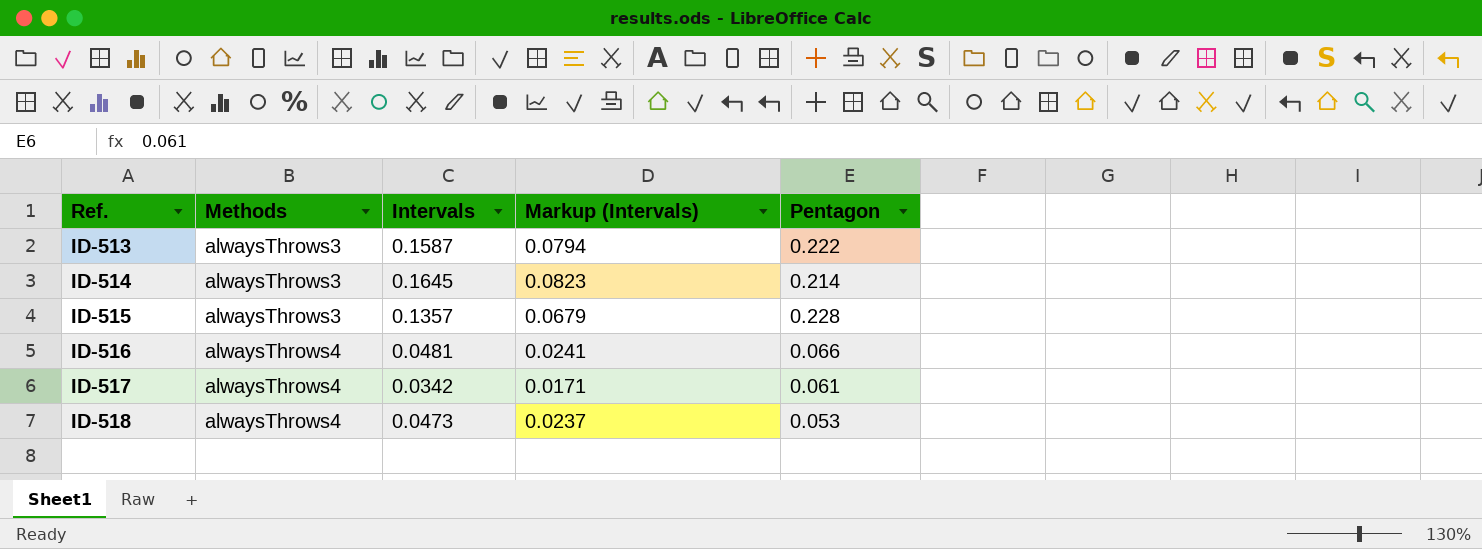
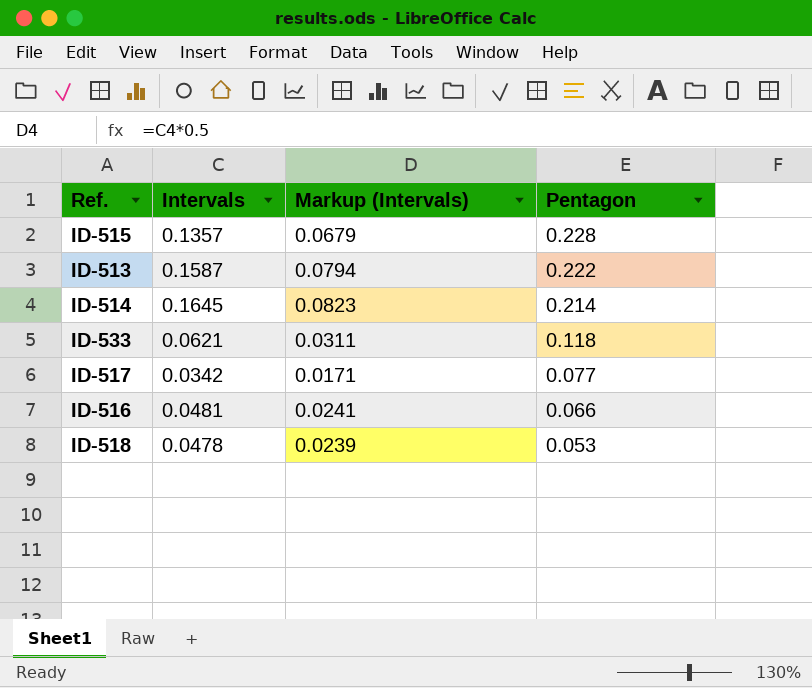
row order: Ref. ascending -> Pentagon descending
column Methods | position: 2 -> none
row ID-533: none -> 0.0621 | 0.0311 | 0.118
ID-517 | Pentagon: 0.061 -> 0.077
ID-518 | Intervals: 0.0473 -> 0.0478
ID-518 | Markup (Intervals): 0.0237 -> 0.0239

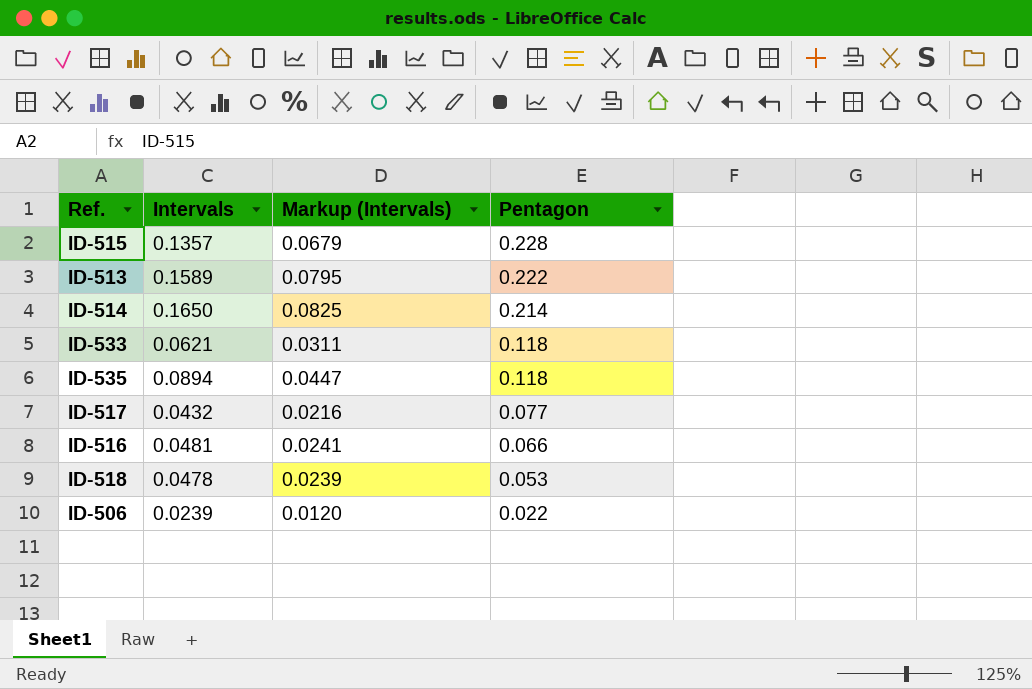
ID-513 | Intervals: 0.1587 -> 0.1589
ID-513 | Markup (Intervals): 0.0794 -> 0.0795
ID-514 | Intervals: 0.1645 -> 0.1650
ID-514 | Markup (Intervals): 0.0823 -> 0.0825
row ID-535: none -> 0.0894 | 0.0447 | 0.118
ID-517 | Intervals: 0.0342 -> 0.0432
ID-517 | Markup (Intervals): 0.0171 -> 0.0216
row ID-506: none -> 0.0239 | 0.0120 | 0.022

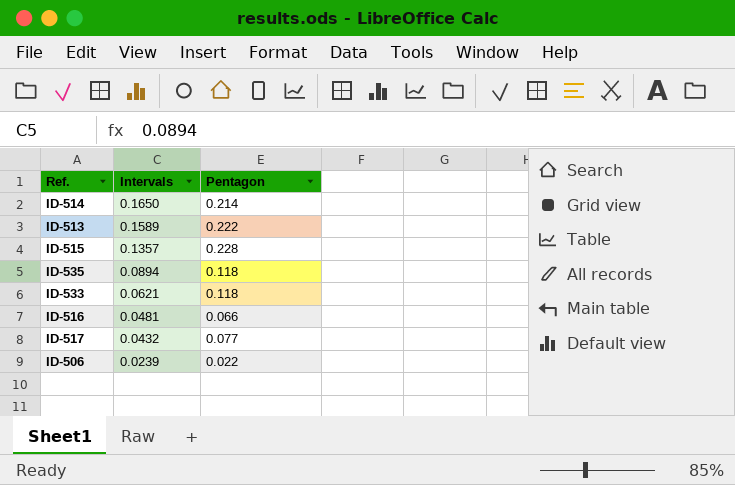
row order: Pentagon descending -> Intervals descending
column Markup (Intervals) | formula: [Intervals] * 0.5 -> none
row ID-518: 0.0478 | 0.0239 | 0.053 -> none

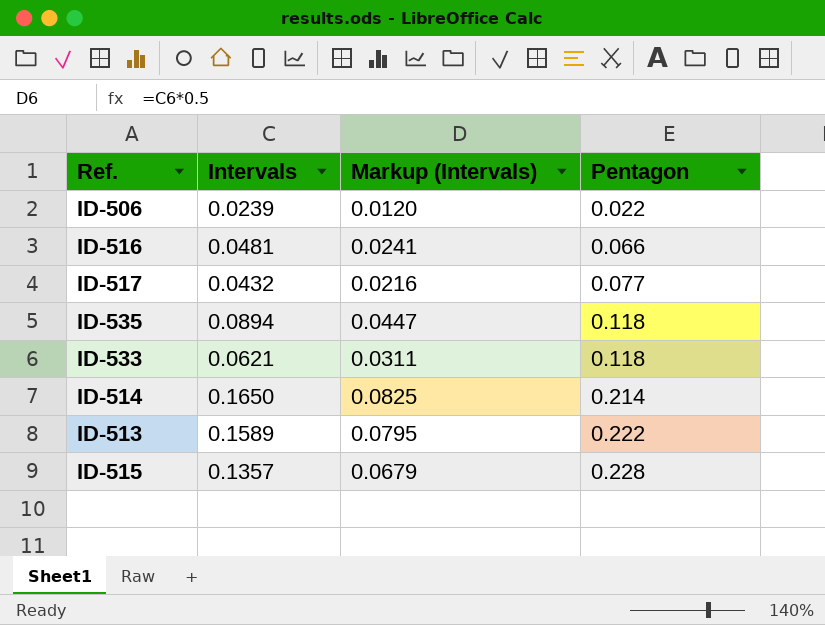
row order: Intervals descending -> Pentagon ascending
column Markup (Intervals) | formula: none -> [Intervals] * 0.5

